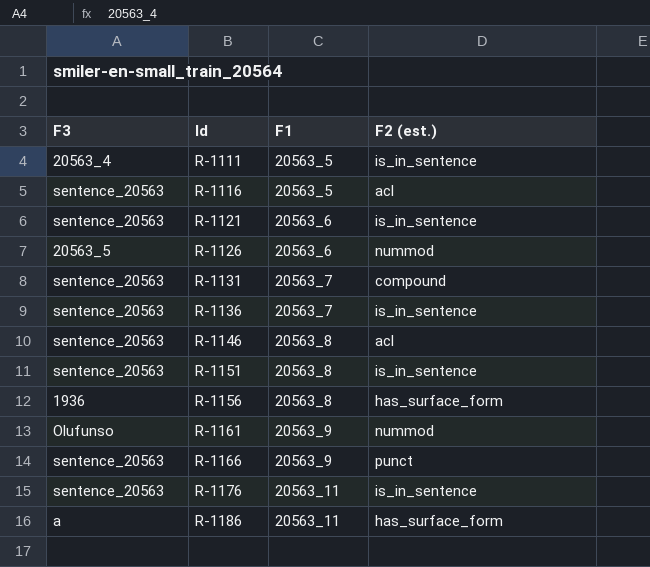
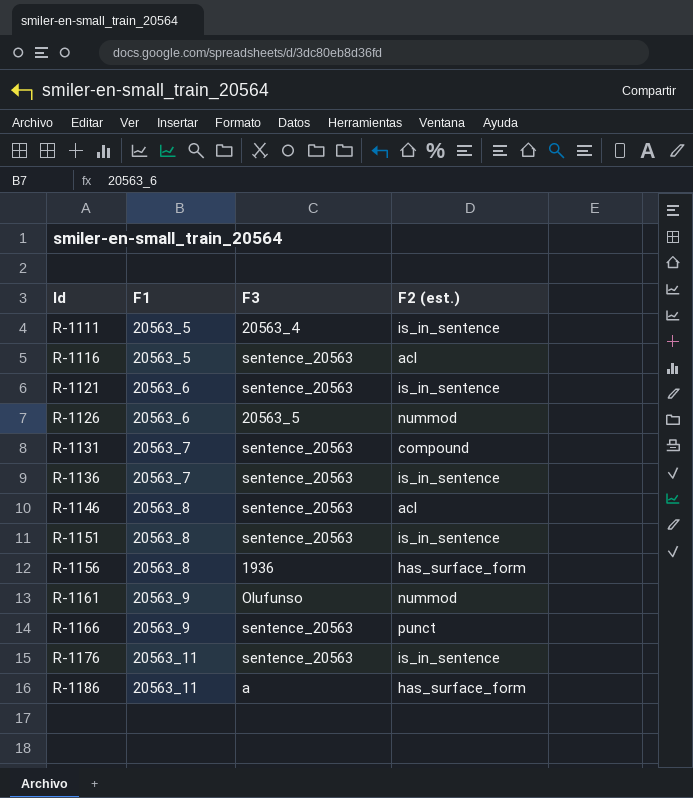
column F3 | position: 1 -> 3

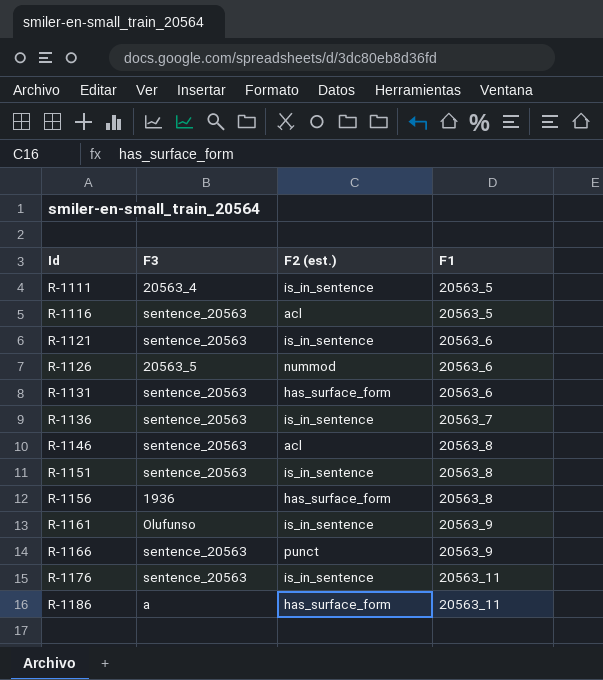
column F1 | position: 2 -> 4
R-1131 | F2 (est.): compound -> has_surface_form
R-1131 | F1: 20563_7 -> 20563_6
R-1161 | F2 (est.): nummod -> is_in_sentence

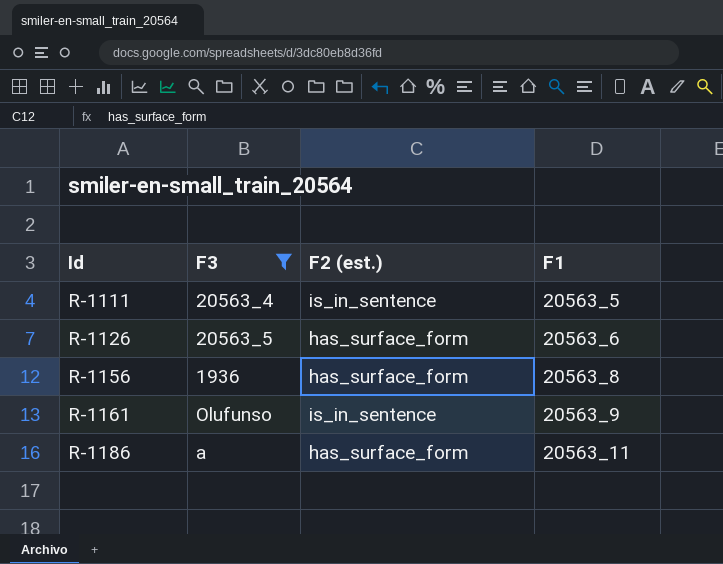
filter: none -> F3 != sentence_20563
R-1126 | F2 (est.): nummod -> has_surface_form

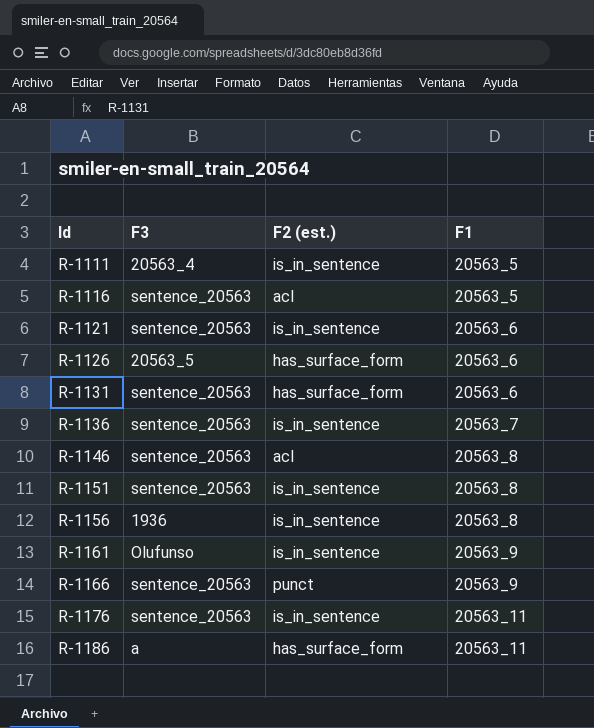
filter: F3 != sentence_20563 -> none
R-1156 | F2 (est.): has_surface_form -> is_in_sentence

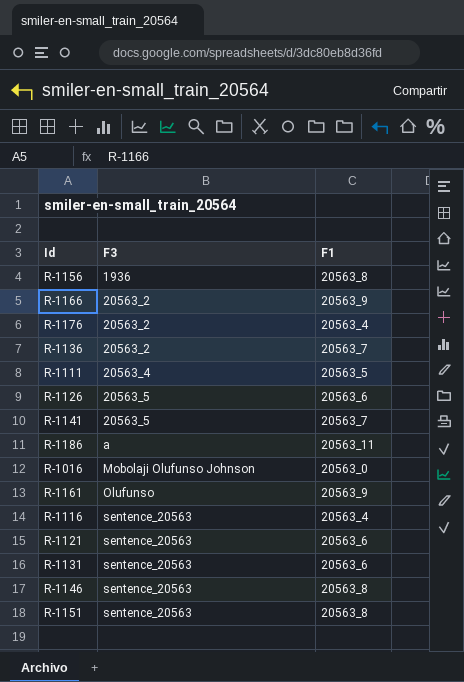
row order: Id ascending -> F3 ascending
column F2 (est.) | position: 3 -> none
R-1166 | F3: sentence_20563 -> 20563_2
R-1176 | F3: sentence_20563 -> 20563_2
R-1176 | F1: 20563_11 -> 20563_4
R-1136 | F3: sentence_20563 -> 20563_2
row R-1141: none -> 20563_5 | 20563_7
row R-1016: none -> Mobolaji Olufunso Johnson | 20563_0
R-1116 | F1: 20563_5 -> 20563_4

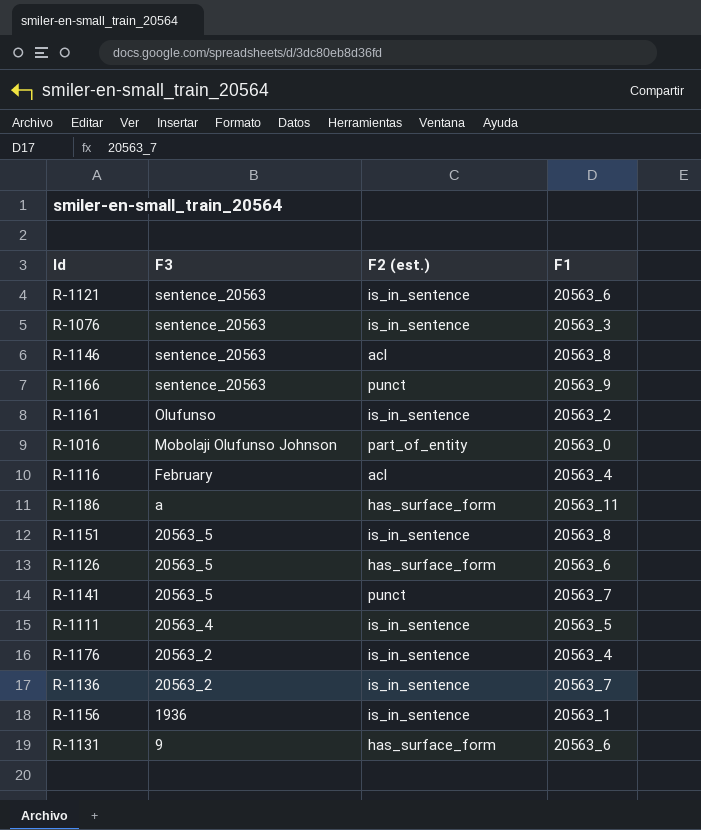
row order: F3 ascending -> F3 descending
column F2 (est.) | position: none -> 3
row R-1076: none -> sentence_20563 | is_in_sentence | 20563_3
R-1166 | F3: 20563_2 -> sentence_20563
R-1161 | F1: 20563_9 -> 20563_2
R-1116 | F3: sentence_20563 -> February
R-1151 | F3: sentence_20563 -> 20563_5
R-1156 | F1: 20563_8 -> 20563_1
R-1131 | F3: sentence_20563 -> 9

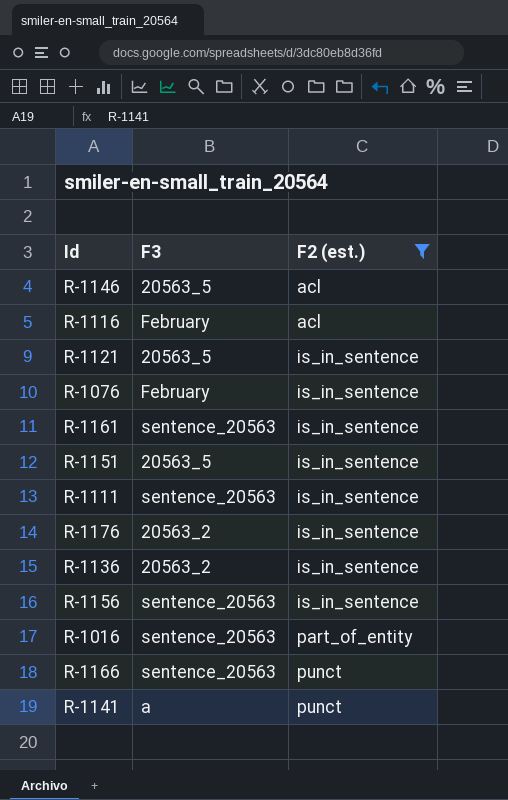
filter: none -> F2 (est.) != has_surface_form
row order: F3 descending -> F2 (est.) ascending
column F1 | position: 4 -> none
R-1146 | F3: sentence_20563 -> 20563_5
R-1121 | F3: sentence_20563 -> 20563_5
R-1076 | F3: sentence_20563 -> February
R-1161 | F3: Olufunso -> sentence_20563
R-1111 | F3: 20563_4 -> sentence_20563
R-1156 | F3: 1936 -> sentence_20563
R-1016 | F3: Mobolaji Olufunso Johnson -> sentence_20563
R-1141 | F3: 20563_5 -> a

